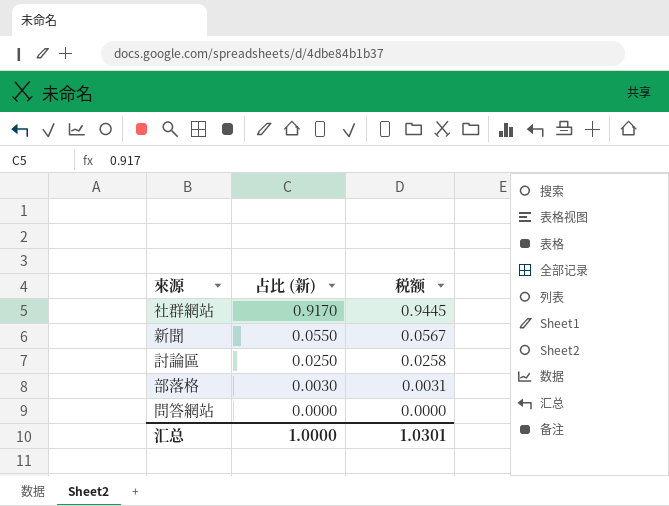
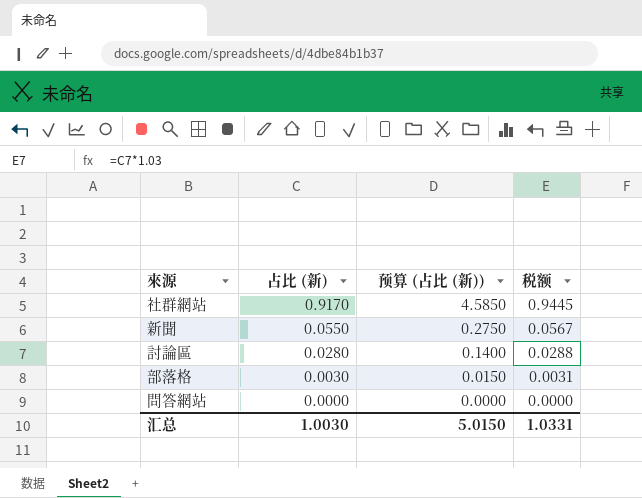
column 预算 (占比 (新)) | formula: none -> [占比 (新)] * 5
討論區 | 占比 (新): 0.0250 -> 0.0280
討論區 | 税额: 0.0258 -> 0.0288
汇总 | 占比 (新): 1.0000 -> 1.0030
汇总 | 税额: 1.0301 -> 1.0331

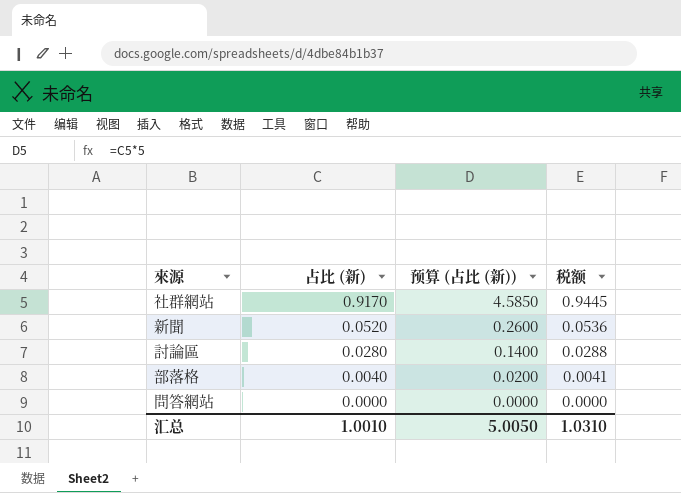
新聞 | 占比 (新): 0.0550 -> 0.0520
新聞 | 预算 (占比 (新)): 0.2750 -> 0.2600
新聞 | 税额: 0.0567 -> 0.0536
部落格 | 占比 (新): 0.0030 -> 0.0040
部落格 | 预算 (占比 (新)): 0.0150 -> 0.0200
部落格 | 税额: 0.0031 -> 0.0041
汇总 | 占比 (新): 1.0030 -> 1.0010
汇总 | 预算 (占比 (新)): 5.0150 -> 5.0050
汇总 | 税额: 1.0331 -> 1.0310

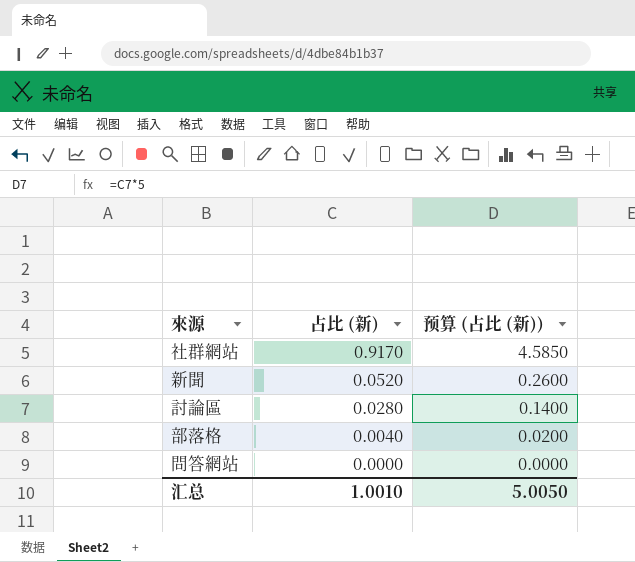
column 税额 | formula: [占比 (新)] * 1.03 -> none

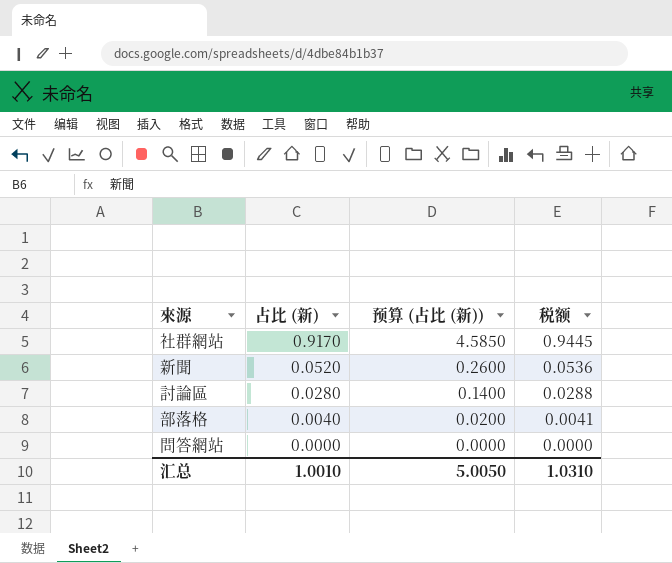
column 税额 | formula: none -> [占比 (新)] * 1.03

